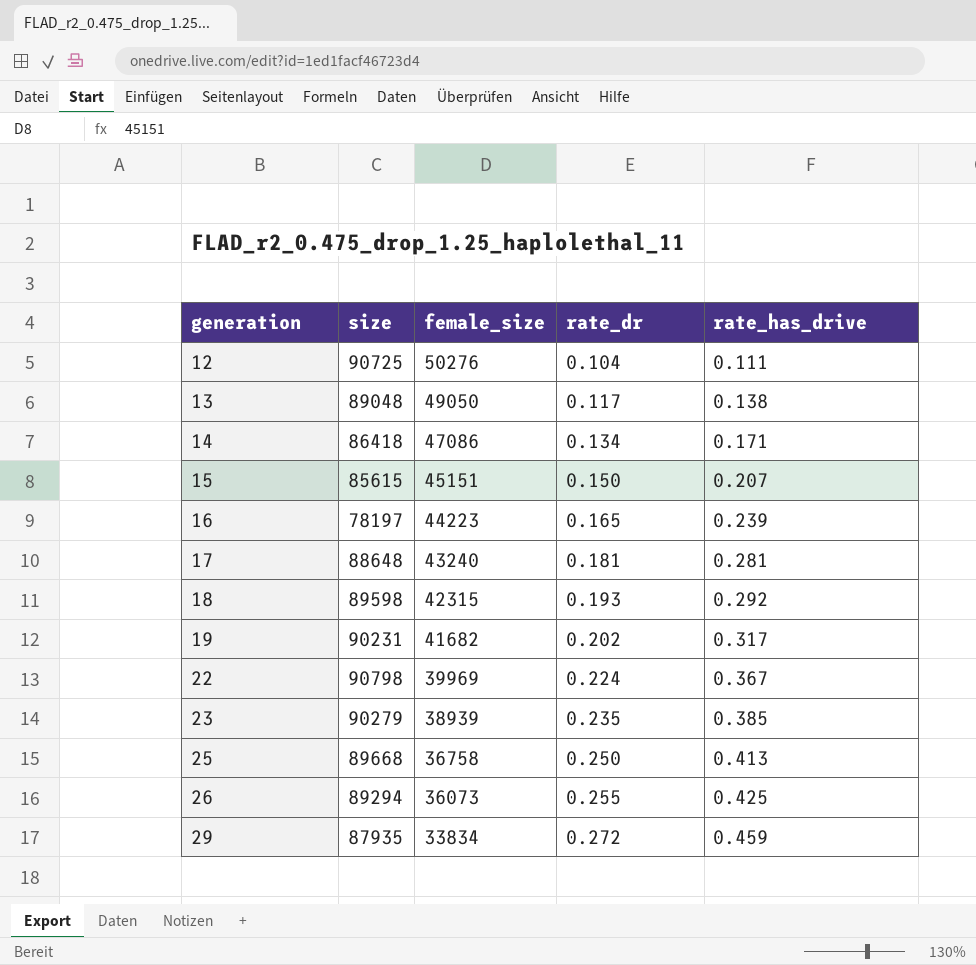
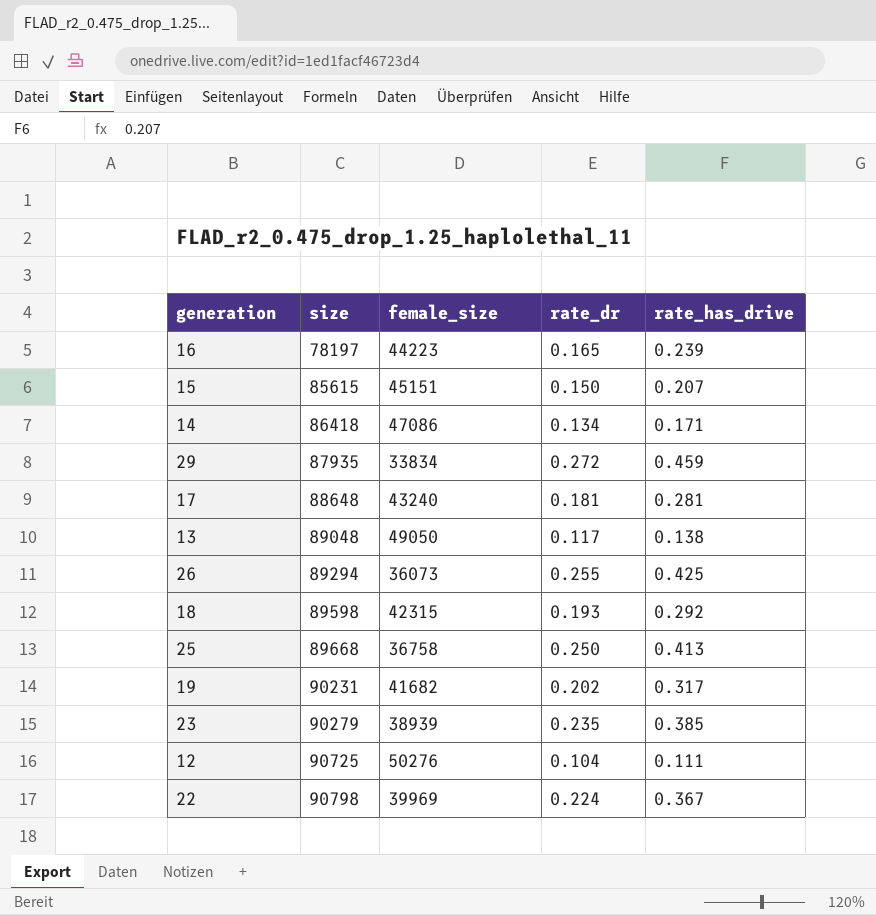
row order: generation ascending -> size ascending

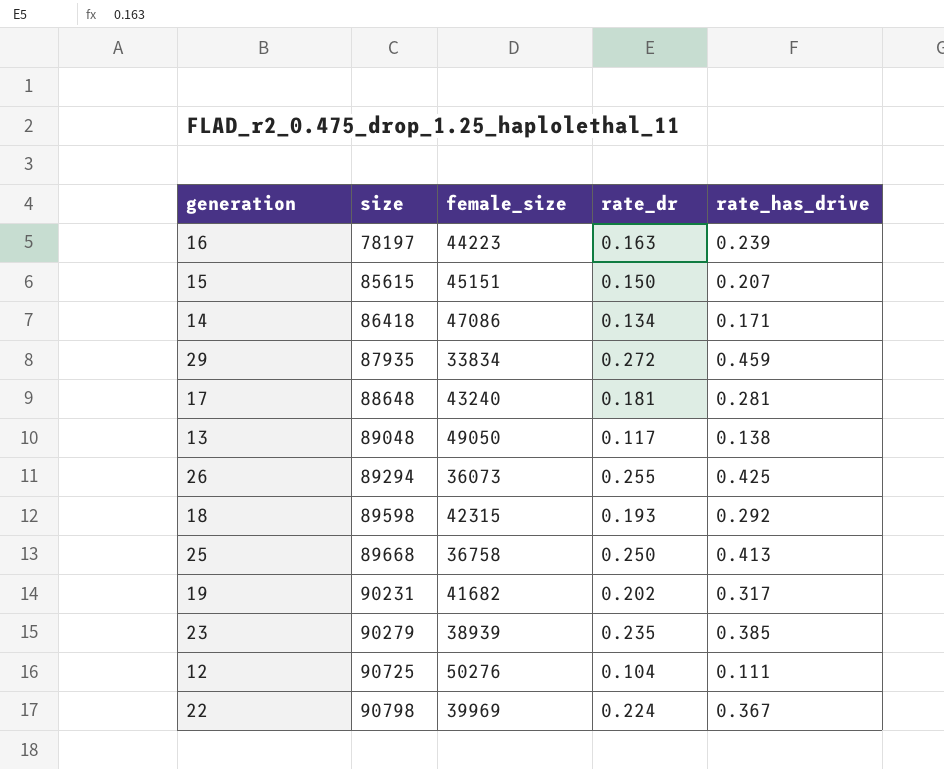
16 | rate_dr: 0.165 -> 0.163

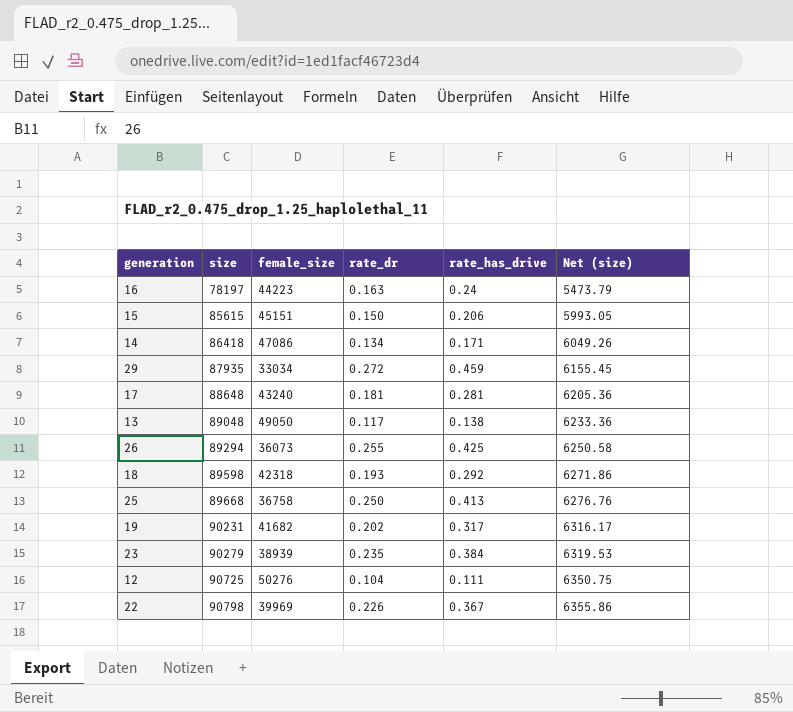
column Net (size) | formula: none -> [size] * 0.07
16 | rate_has_drive: 0.239 -> 0.24
15 | rate_has_drive: 0.207 -> 0.206
29 | female_size: 33834 -> 33034
18 | female_size: 42315 -> 42318
23 | rate_has_drive: 0.385 -> 0.384
22 | rate_dr: 0.224 -> 0.226

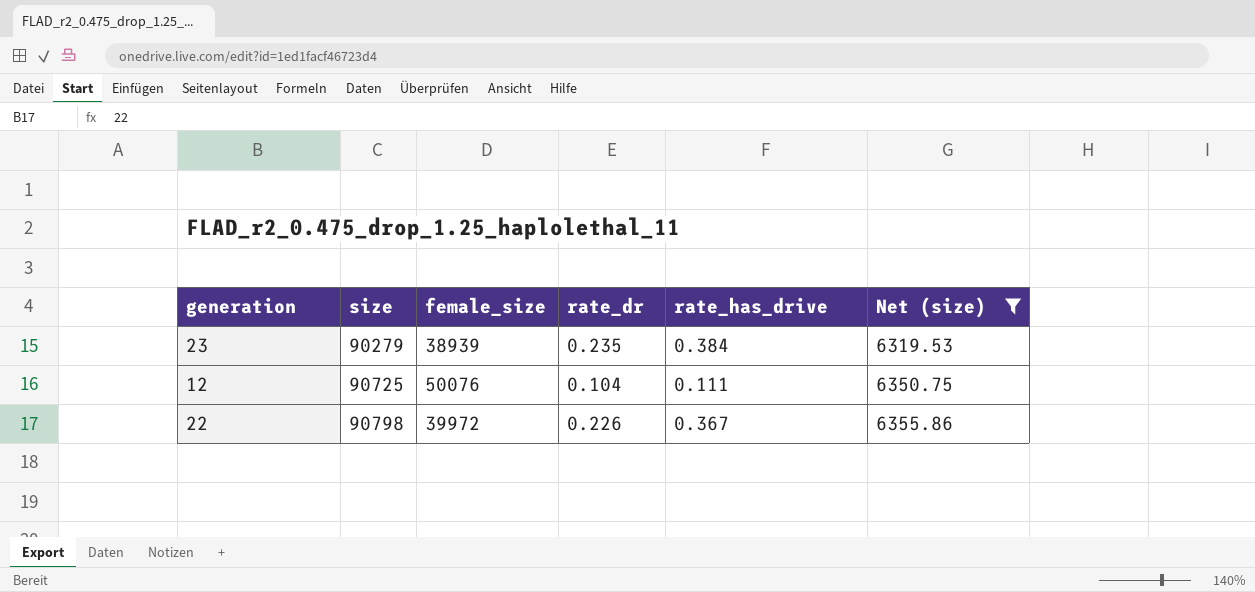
filter: none -> Net (size) >= 6319.53
12 | female_size: 50276 -> 50076
22 | female_size: 39969 -> 39972

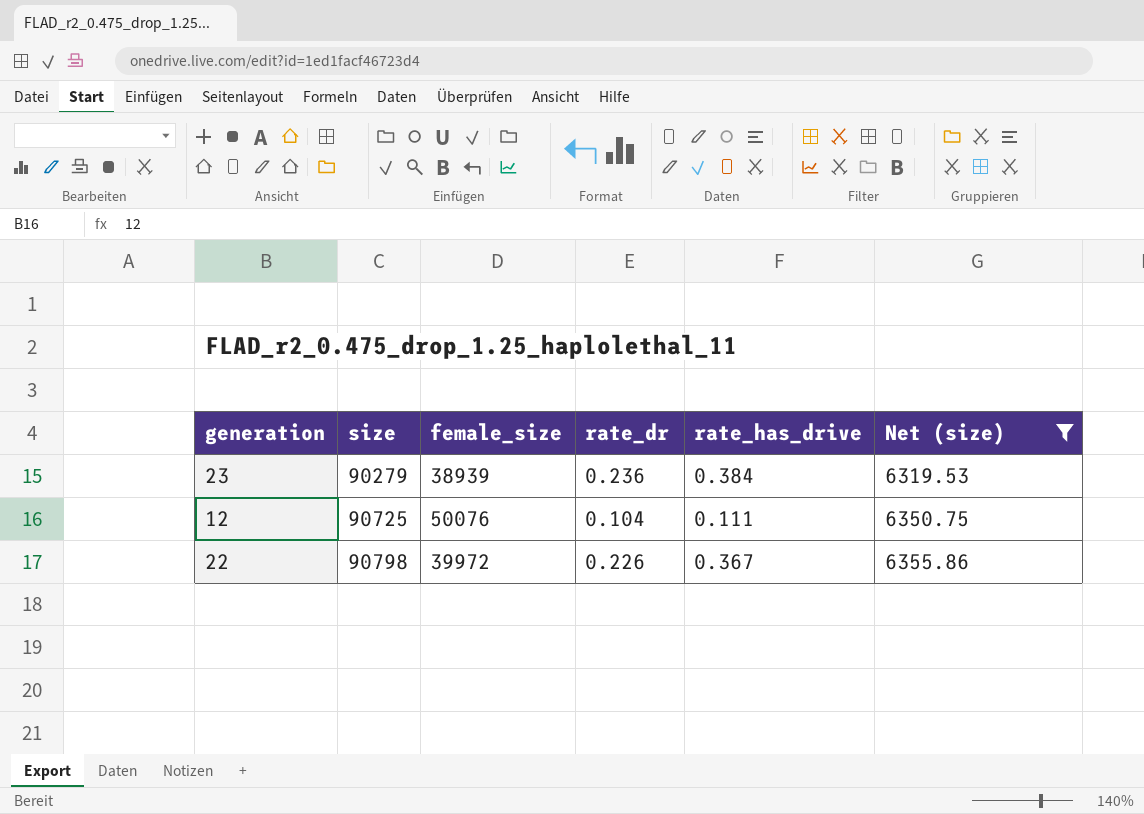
23 | rate_dr: 0.235 -> 0.236

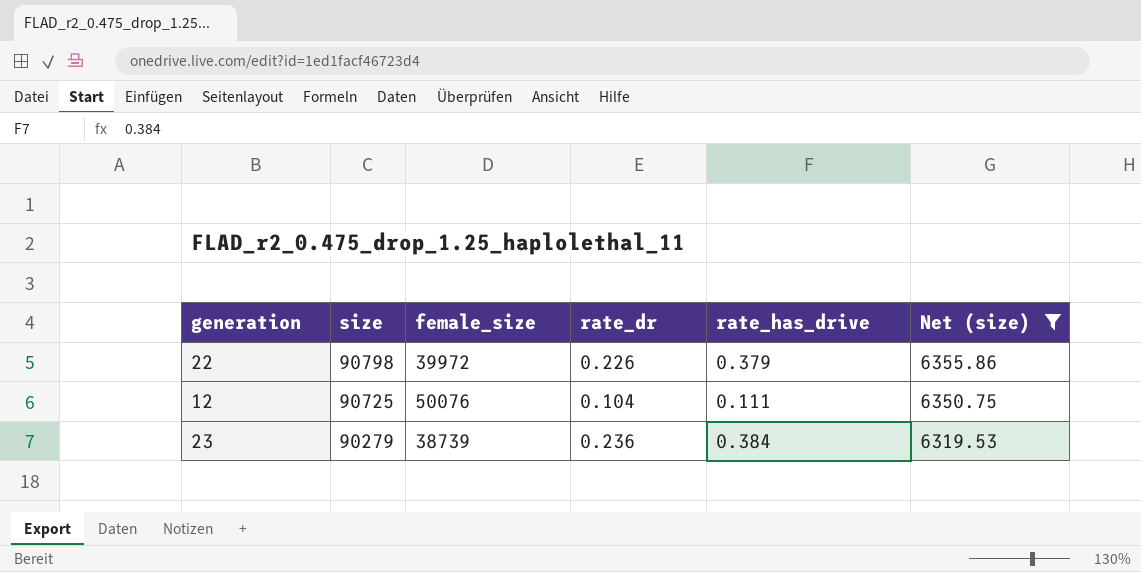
row order: size ascending -> size descending
22 | rate_has_drive: 0.367 -> 0.379
23 | female_size: 38939 -> 38739

